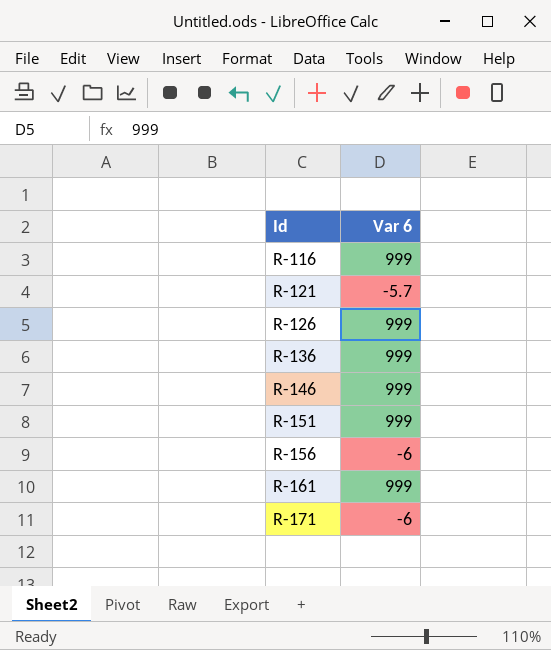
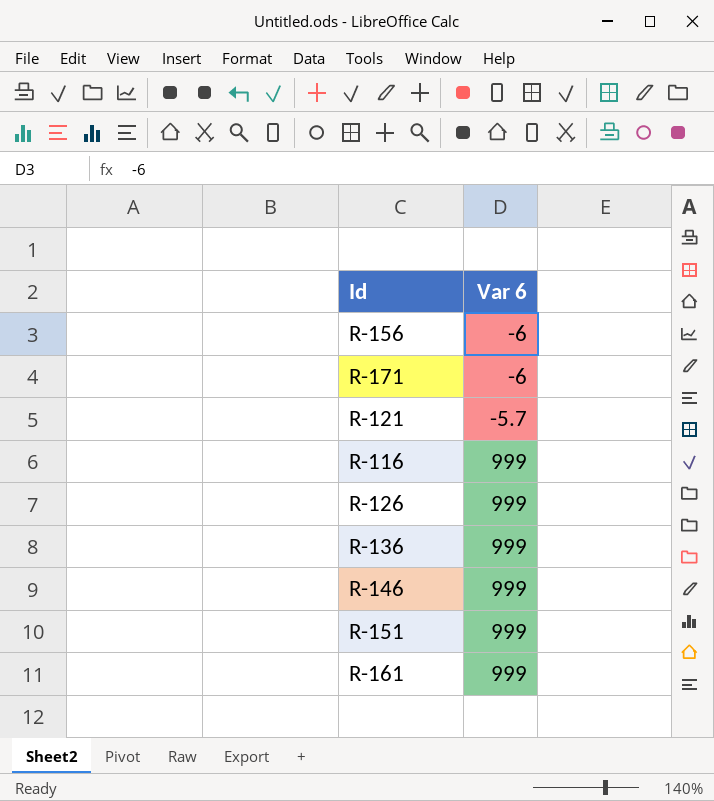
row order: Id ascending -> Var 6 ascending

